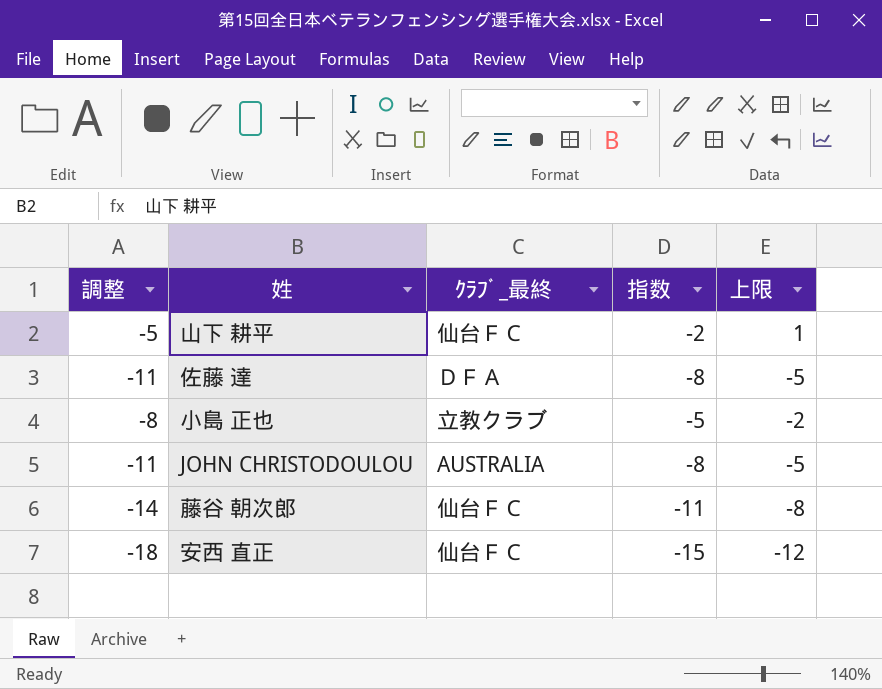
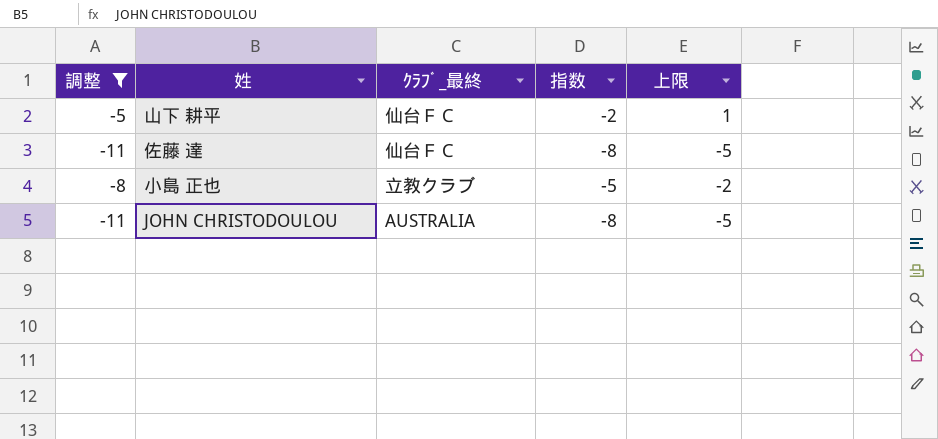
filter: none -> 調整 >= -11
佐藤 達 | ｸﾗﾌﾞ_最終: ＤＦＡ -> 仙台ＦＣ

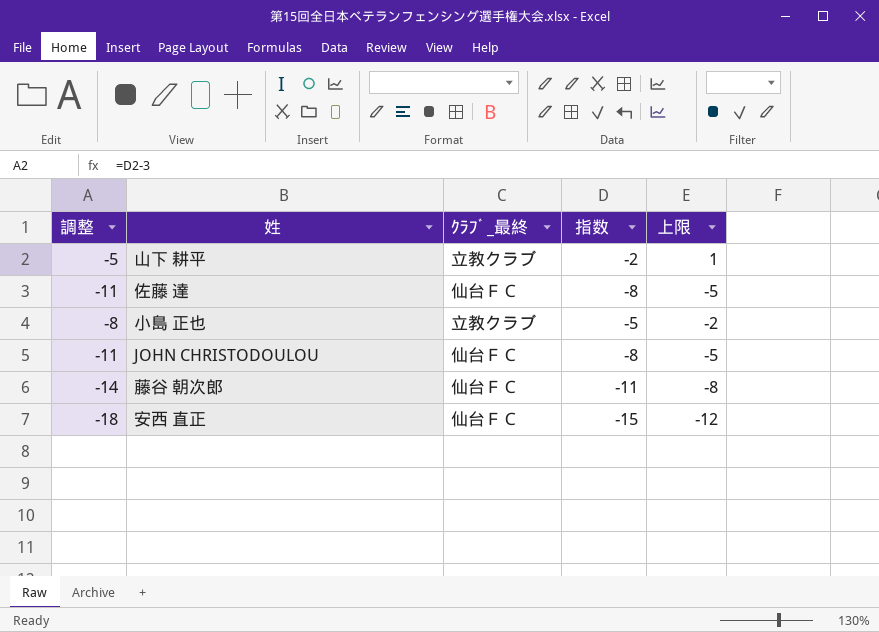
filter: 調整 >= -11 -> none
山下 耕平 | ｸﾗﾌﾞ_最終: 仙台ＦＣ -> 立教クラブ
JOHN CHRISTODOULOU | ｸﾗﾌﾞ_最終: AUSTRALIA -> 仙台ＦＣ

